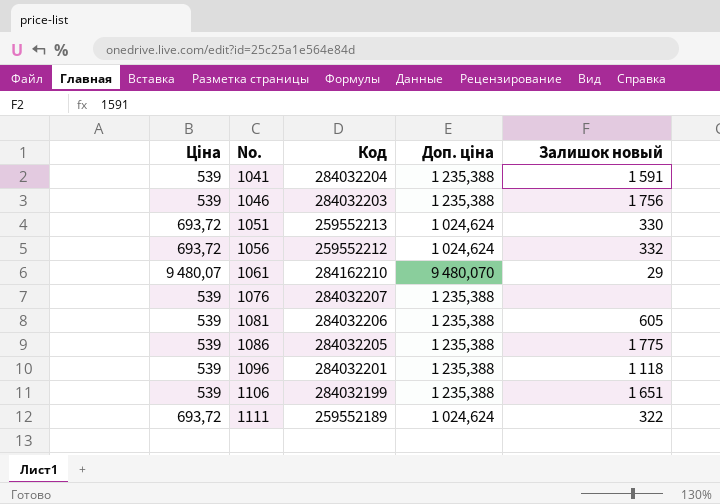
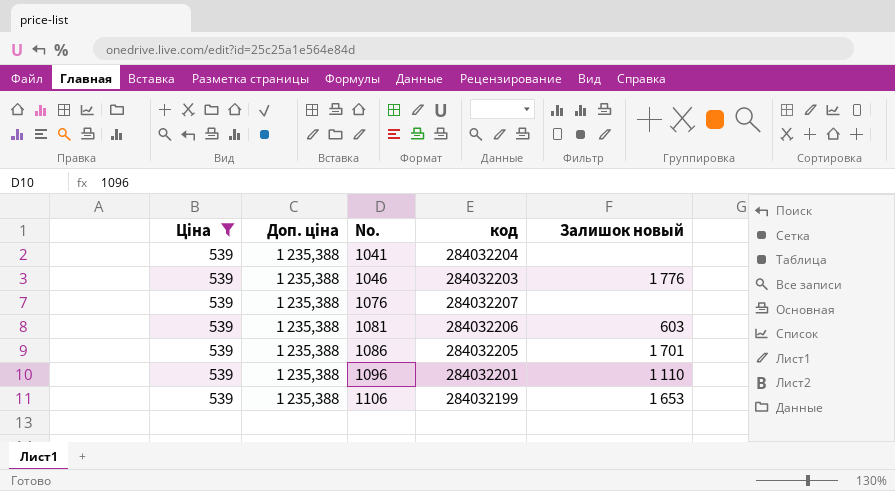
filter: none -> Ціна = 539
column Доп. ціна | position: 4 -> 2
column name: Код -> код
1041 | Залишок новый: 1 591 -> none
1046 | Залишок новый: 1 756 -> 1 776
1081 | Залишок новый: 605 -> 603
1086 | Залишок новый: 1 775 -> 1 701
1096 | Залишок новый: 1 118 -> 1 110
1106 | Залишок новый: 1 651 -> 1 653

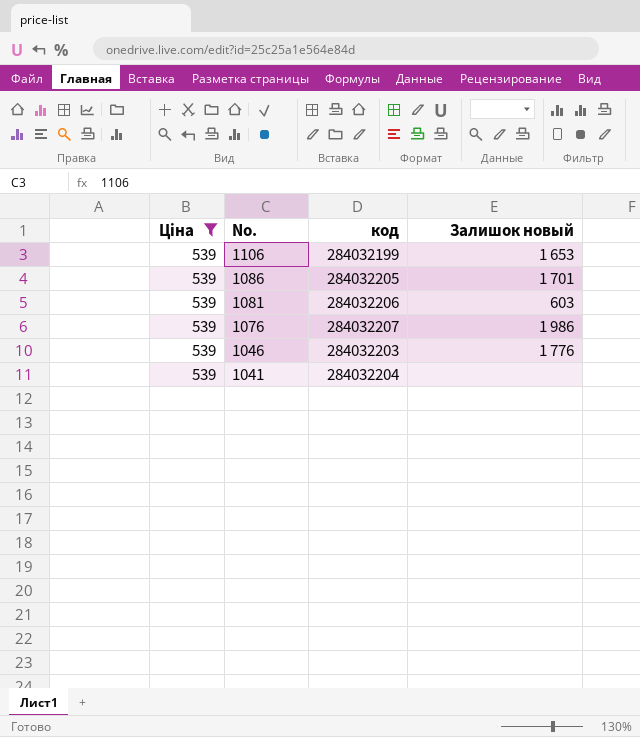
row order: No. ascending -> No. descending
column Доп. ціна | position: 2 -> none
row 1096: 539 | 1 235,388 | 284032201 | 1 110 -> none
1076 | Залишок новый: none -> 1 986

